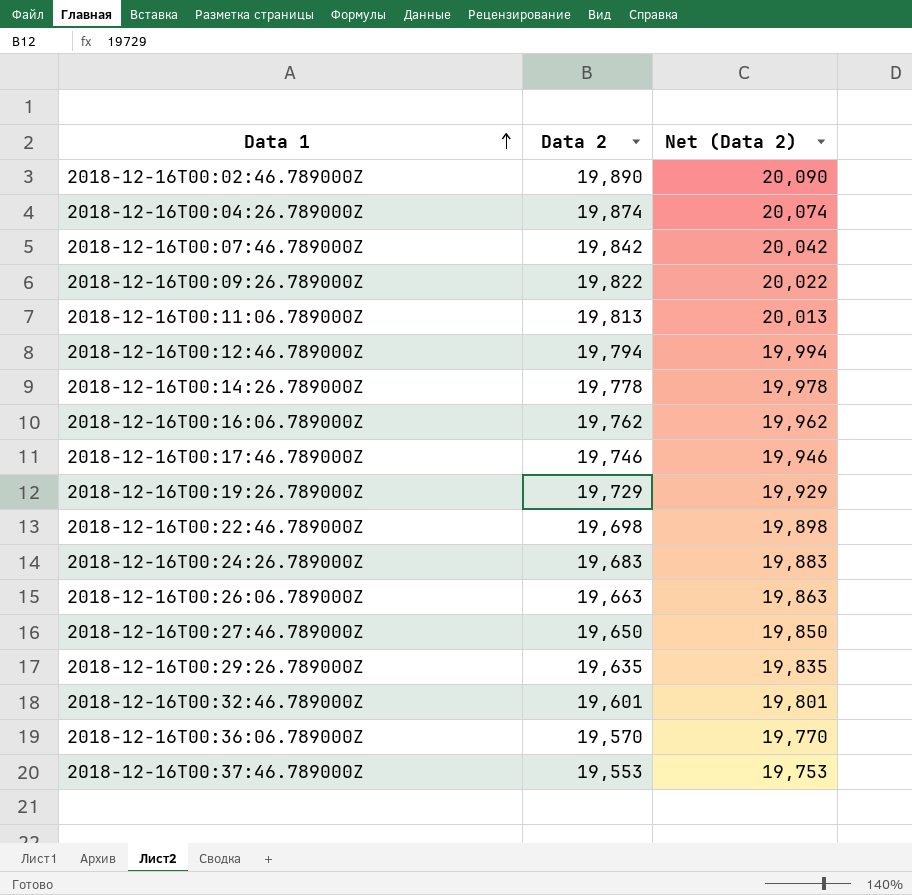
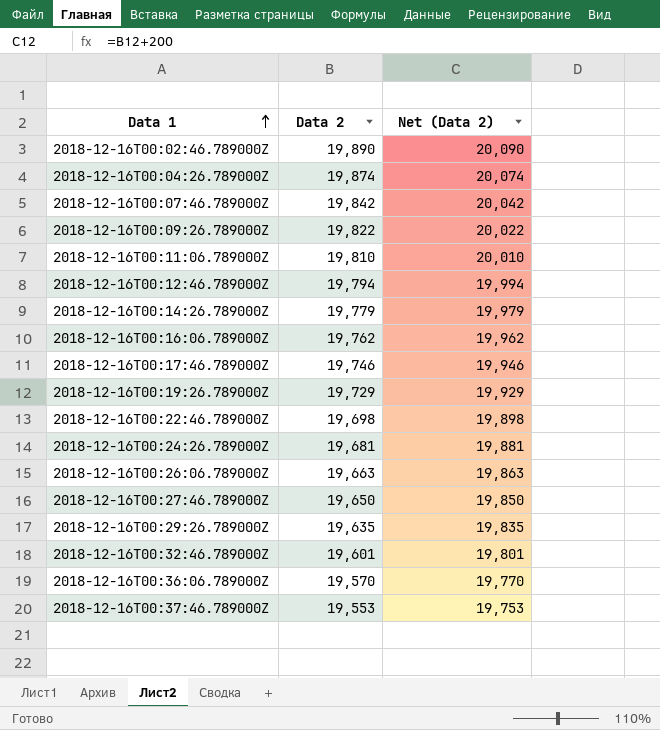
2018-12-16T00:11:06.789000Z | Data 2: 19,813 -> 19,810
2018-12-16T00:11:06.789000Z | Net (Data 2): 20,013 -> 20,010
2018-12-16T00:14:26.789000Z | Data 2: 19,778 -> 19,779
2018-12-16T00:14:26.789000Z | Net (Data 2): 19,978 -> 19,979
2018-12-16T00:24:26.789000Z | Data 2: 19,683 -> 19,681
2018-12-16T00:24:26.789000Z | Net (Data 2): 19,883 -> 19,881

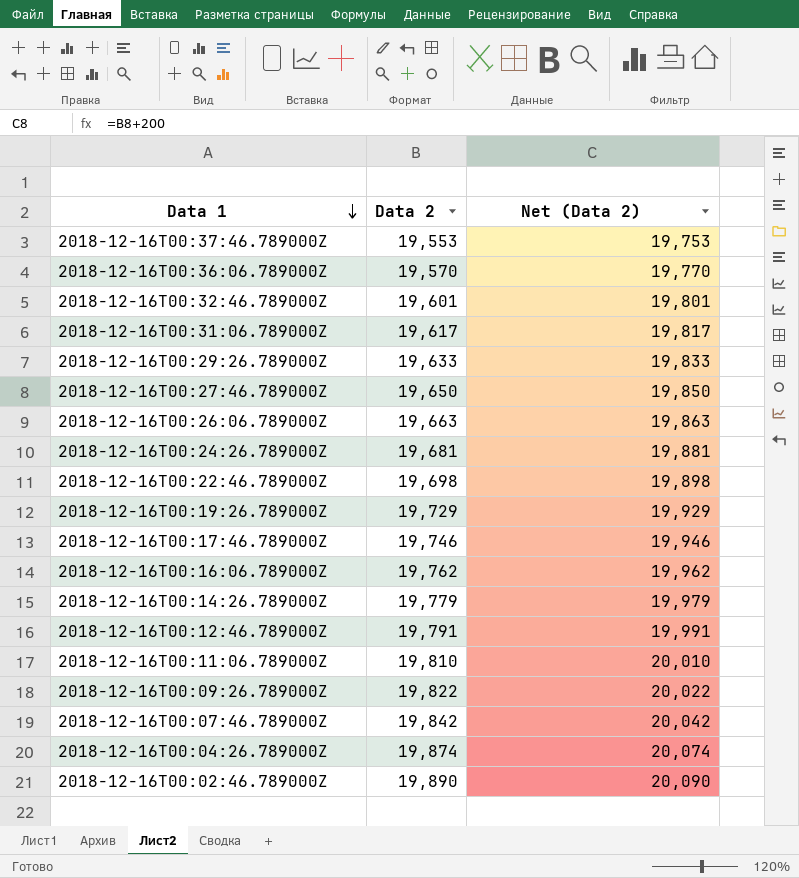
row order: Data 1 ascending -> Data 1 descending
row 2018-12-16T00:31:06.789000Z: none -> 19,617 | 19,817
2018-12-16T00:29:26.789000Z | Data 2: 19,635 -> 19,633
2018-12-16T00:29:26.789000Z | Net (Data 2): 19,835 -> 19,833
2018-12-16T00:12:46.789000Z | Data 2: 19,794 -> 19,791
2018-12-16T00:12:46.789000Z | Net (Data 2): 19,994 -> 19,991

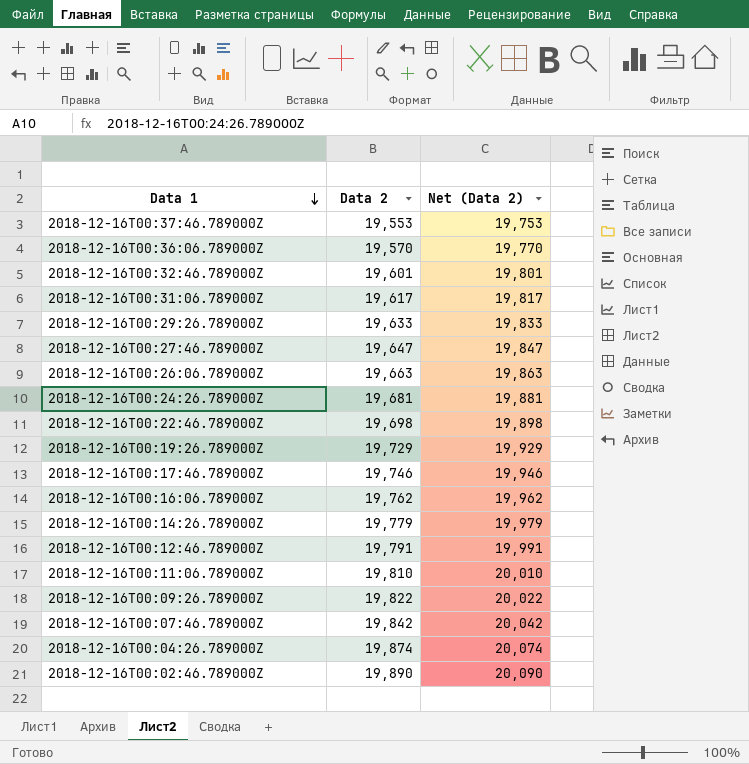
2018-12-16T00:27:46.789000Z | Data 2: 19,650 -> 19,647
2018-12-16T00:27:46.789000Z | Net (Data 2): 19,850 -> 19,847

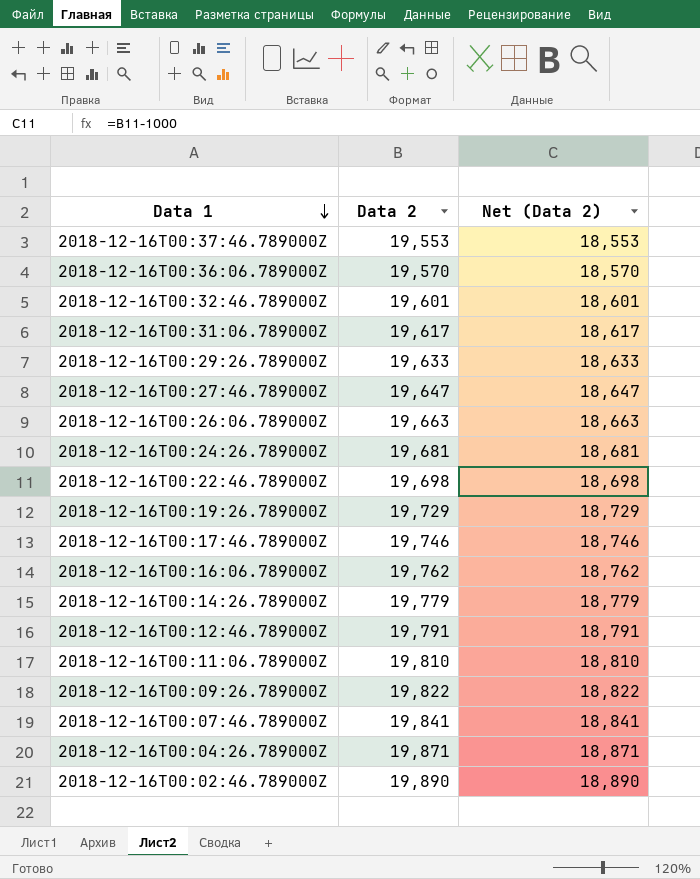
column Net (Data 2) | formula: [Data 2] + 200 -> [Data 2] - 1000
2018-12-16T00:07:46.789000Z | Data 2: 19,842 -> 19,841
2018-12-16T00:04:26.789000Z | Data 2: 19,874 -> 19,871

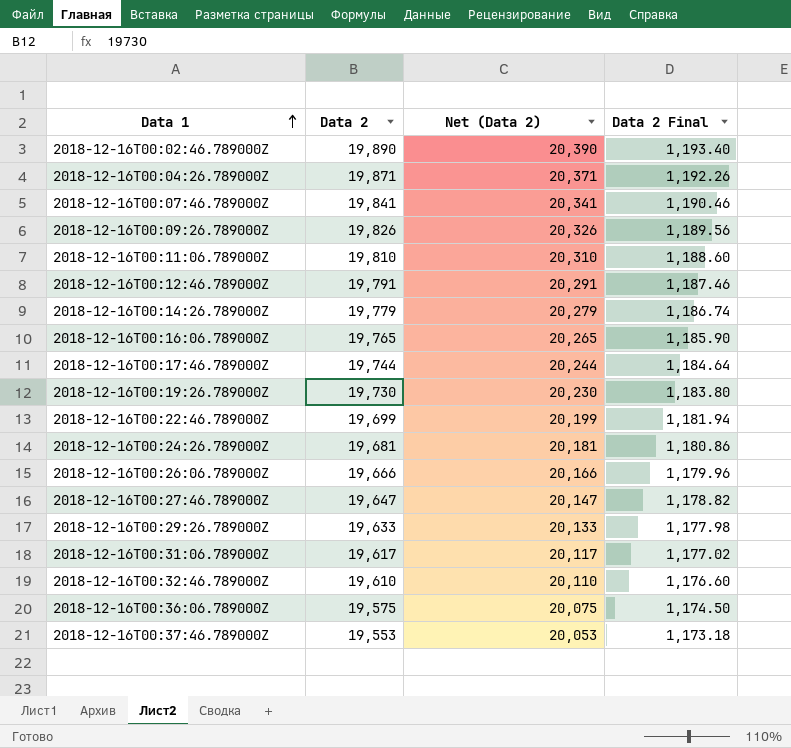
row order: Data 1 descending -> Data 1 ascending
column Net (Data 2) | formula: [Data 2] - 1000 -> [Data 2] + 500
column Data 2 Final | formula: none -> [Data 2] * 0.06
2018-12-16T00:09:26.789000Z | Data 2: 19,822 -> 19,826
2018-12-16T00:16:06.789000Z | Data 2: 19,762 -> 19,765
2018-12-16T00:17:46.789000Z | Data 2: 19,746 -> 19,744
2018-12-16T00:19:26.789000Z | Data 2: 19,729 -> 19,730
2018-12-16T00:22:46.789000Z | Data 2: 19,698 -> 19,699
2018-12-16T00:26:06.789000Z | Data 2: 19,663 -> 19,666
2018-12-16T00:32:46.789000Z | Data 2: 19,601 -> 19,610
2018-12-16T00:36:06.789000Z | Data 2: 19,570 -> 19,575

